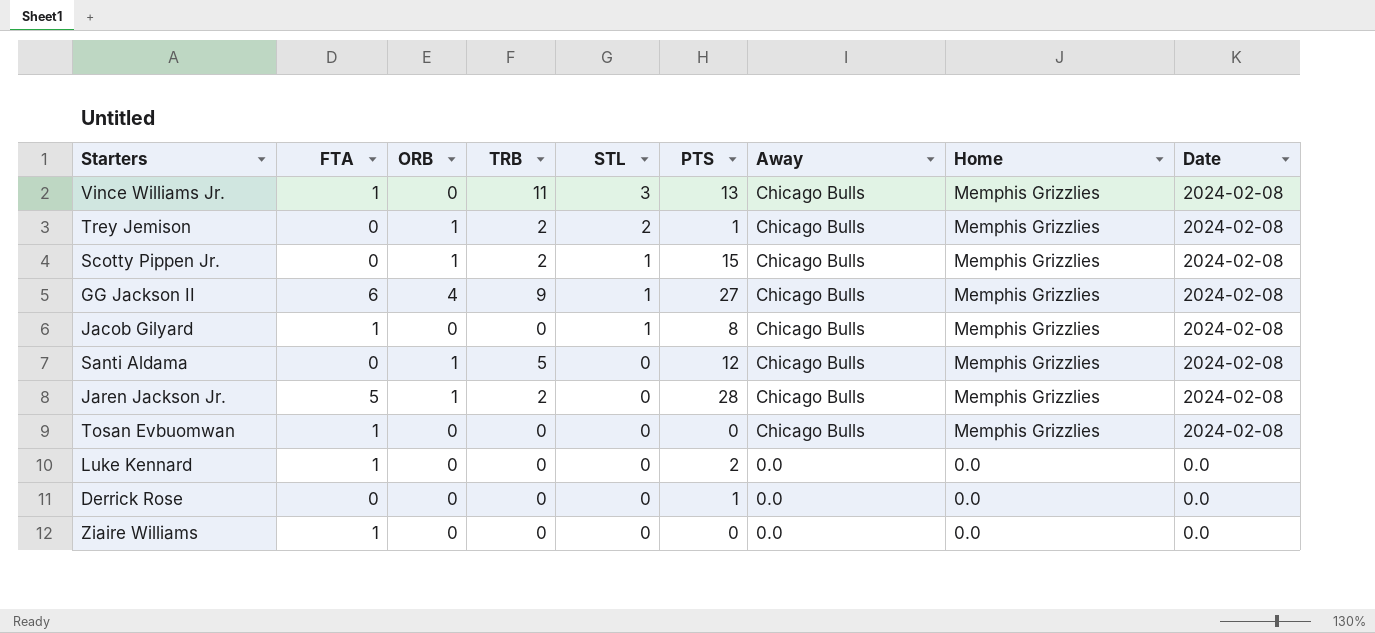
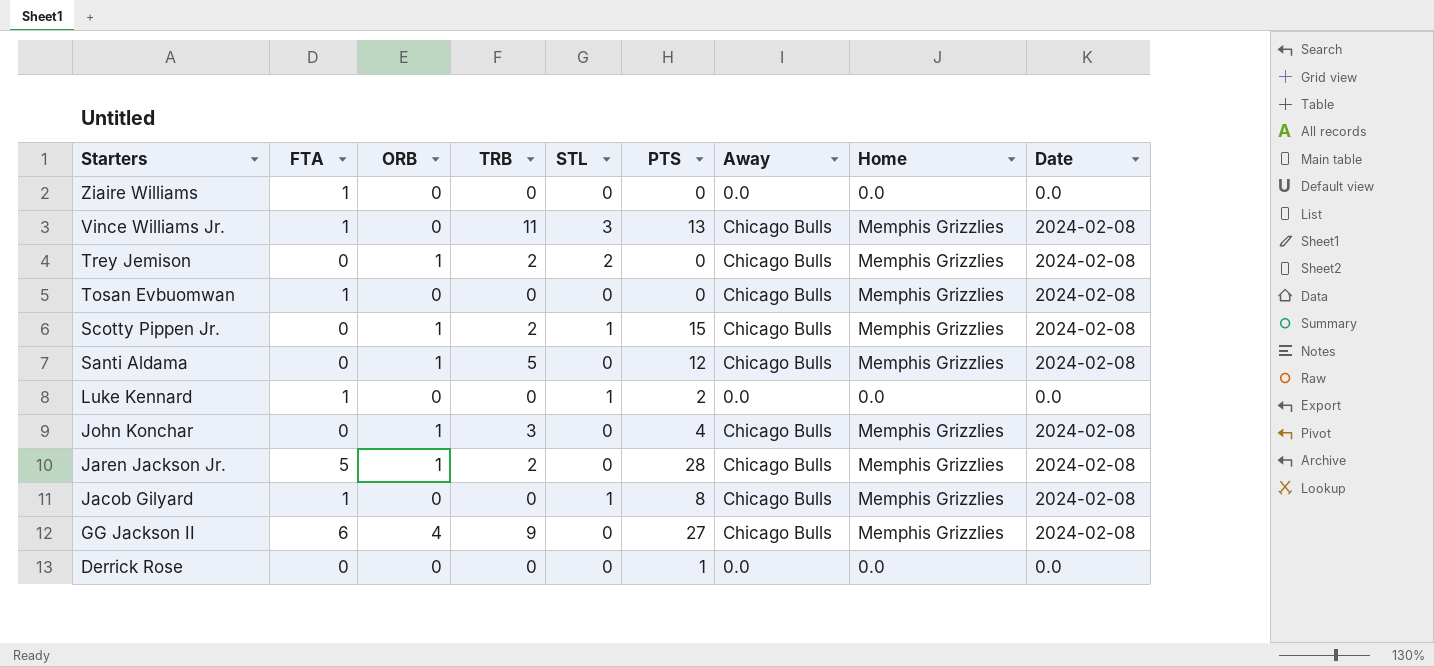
row order: STL descending -> Starters descending
Trey Jemison | PTS: 1 -> 0
Luke Kennard | STL: 0 -> 1
row John Konchar: none -> 0 | 1 | 3 | 0 | 4 | Chicago Bulls | Memphis Grizzlies | 2024-02-08
GG Jackson II | STL: 1 -> 0

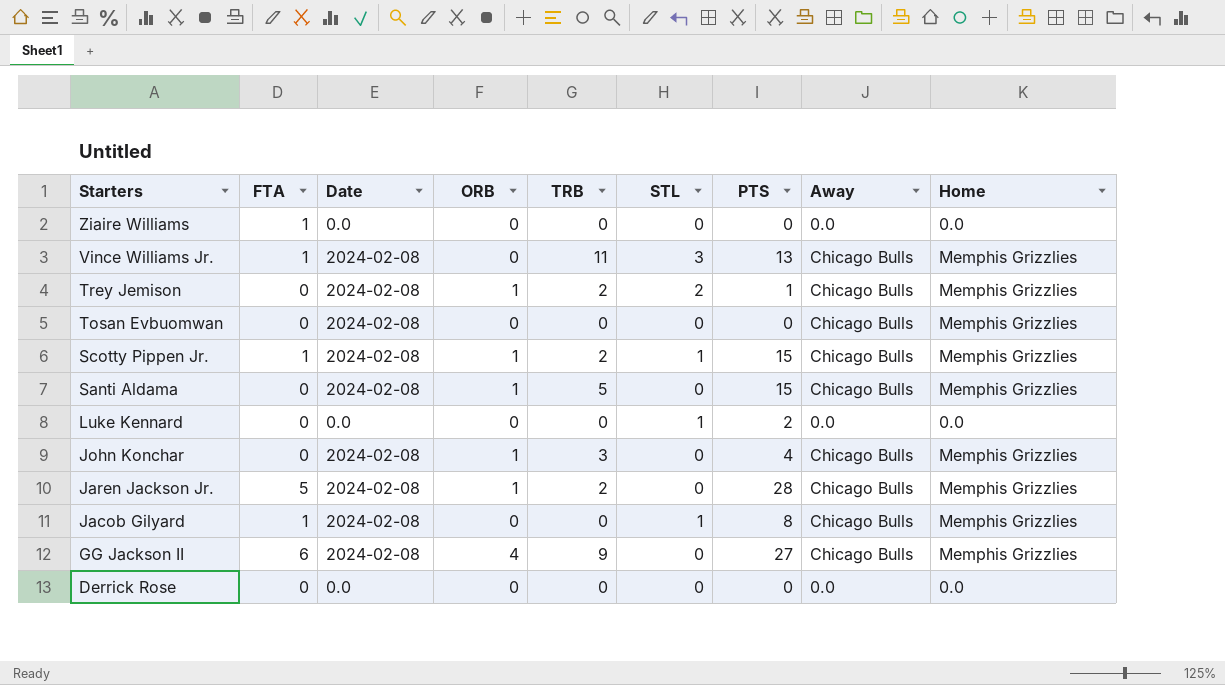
column Date | position: 9 -> 3
Trey Jemison | PTS: 0 -> 1
Tosan Evbuomwan | FTA: 1 -> 0
Scotty Pippen Jr. | FTA: 0 -> 1
Santi Aldama | PTS: 12 -> 15
Luke Kennard | FTA: 1 -> 0
Derrick Rose | PTS: 1 -> 0

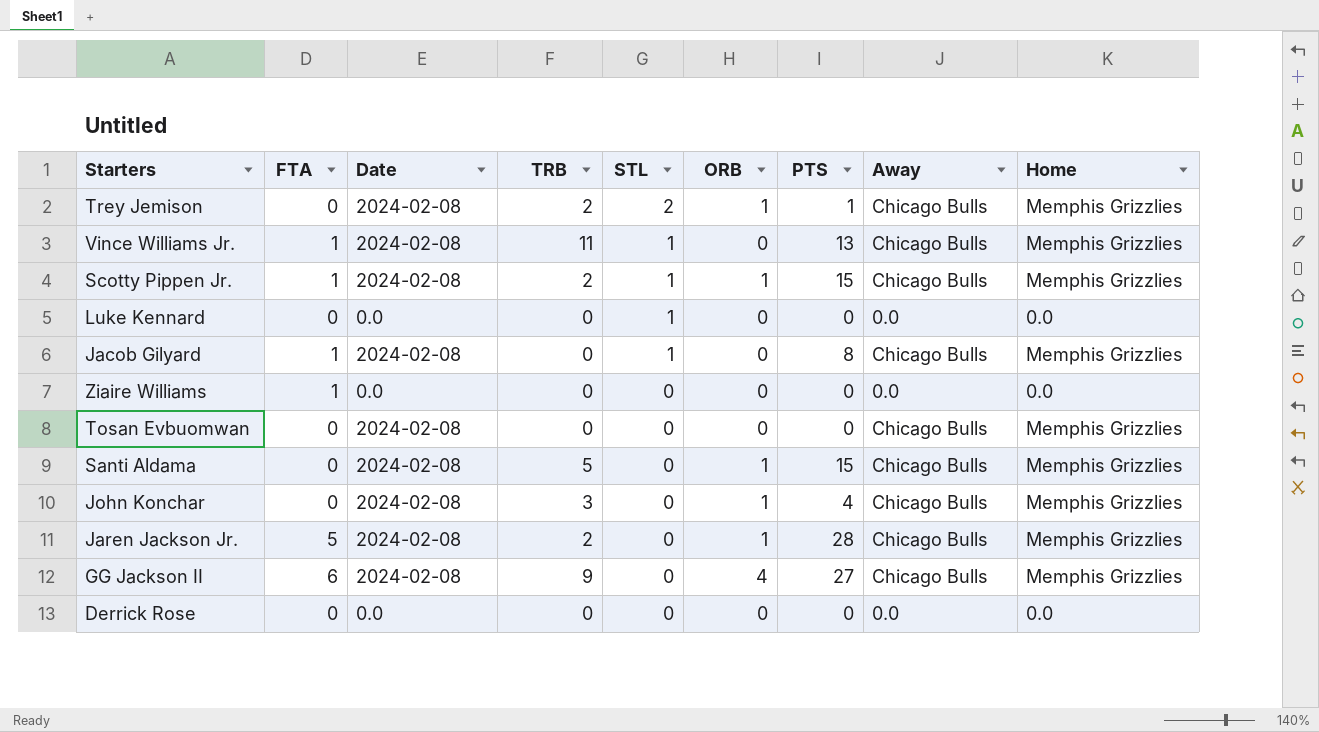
row order: Starters descending -> STL descending
column ORB | position: 4 -> 6
Vince Williams Jr. | STL: 3 -> 1
Luke Kennard | PTS: 2 -> 0

